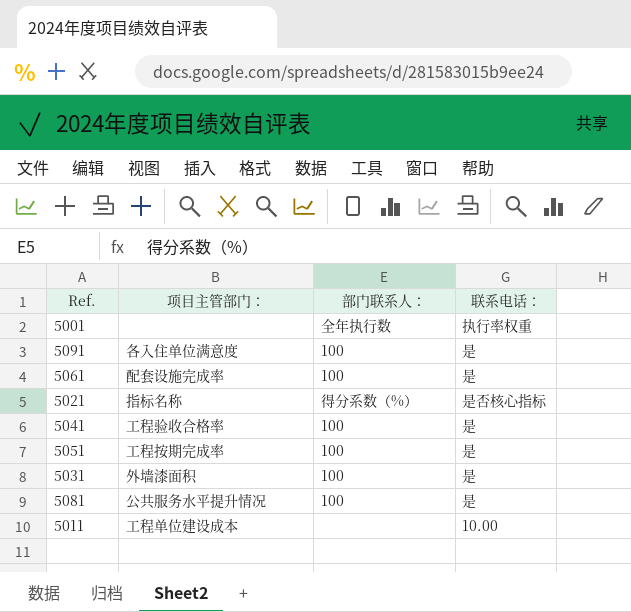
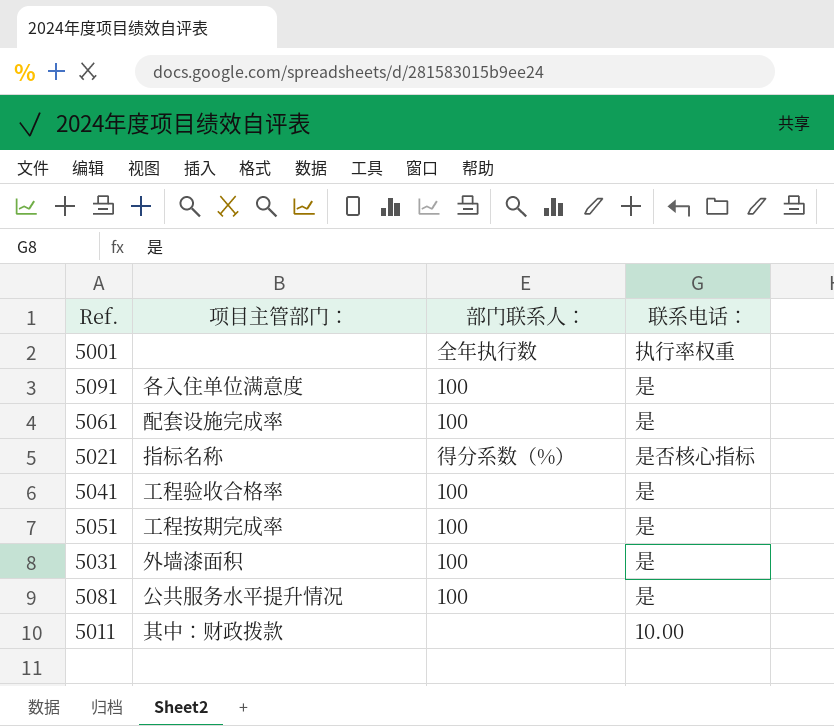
5011 | 项目主管部门：: 工程单位建设成本 -> 其中：财政拨款

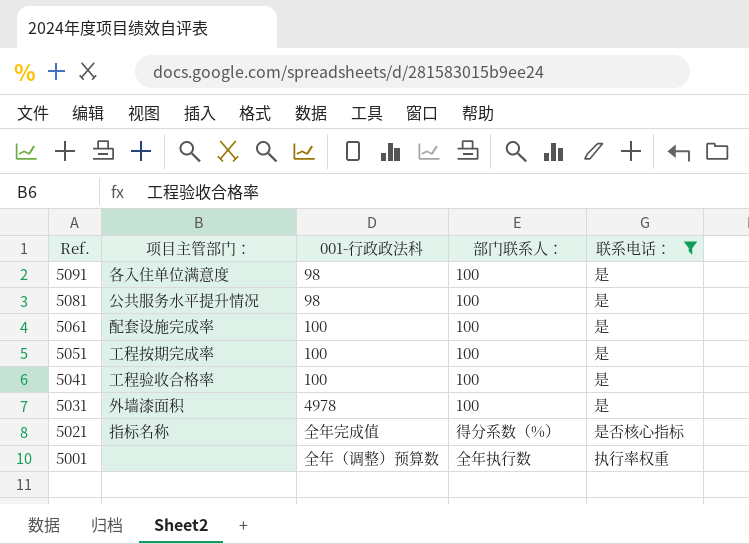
filter: none -> 联系电话： != 10.00
row order: none -> Ref. descending
column 001-行政政法科 | position: none -> 3

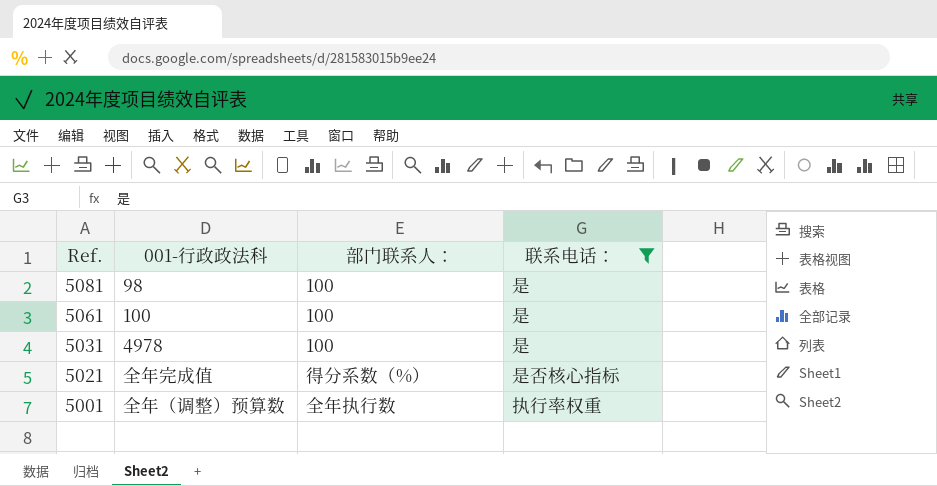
column 项目主管部门： | position: 2 -> none
row 5091: 各入住单位满意度 | 98 | 100 | 是 -> none
row 5051: 工程按期完成率 | 100 | 100 | 是 -> none
row 5041: 工程验收合格率 | 100 | 100 | 是 -> none

